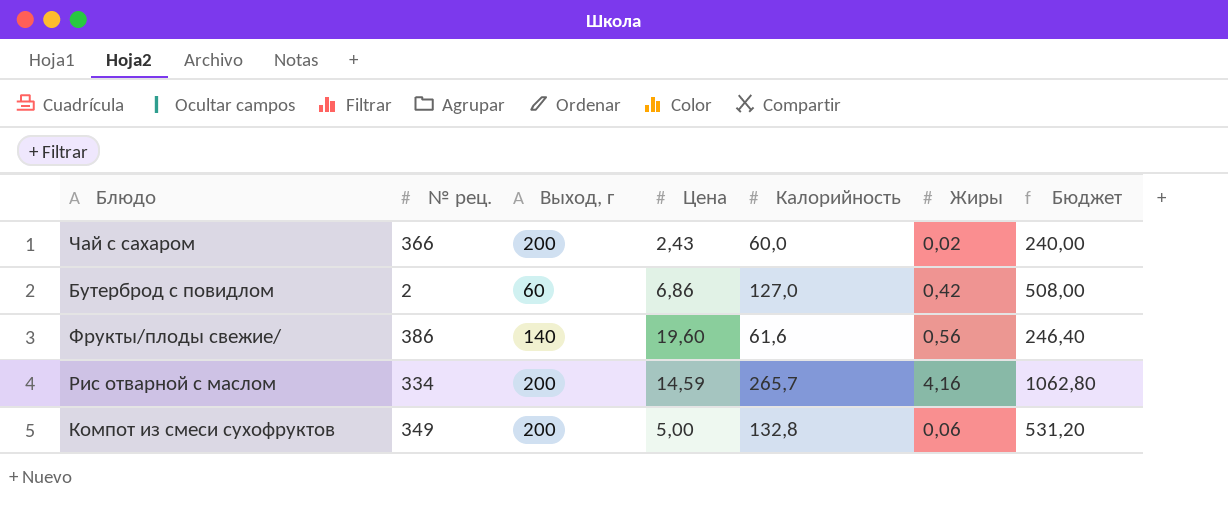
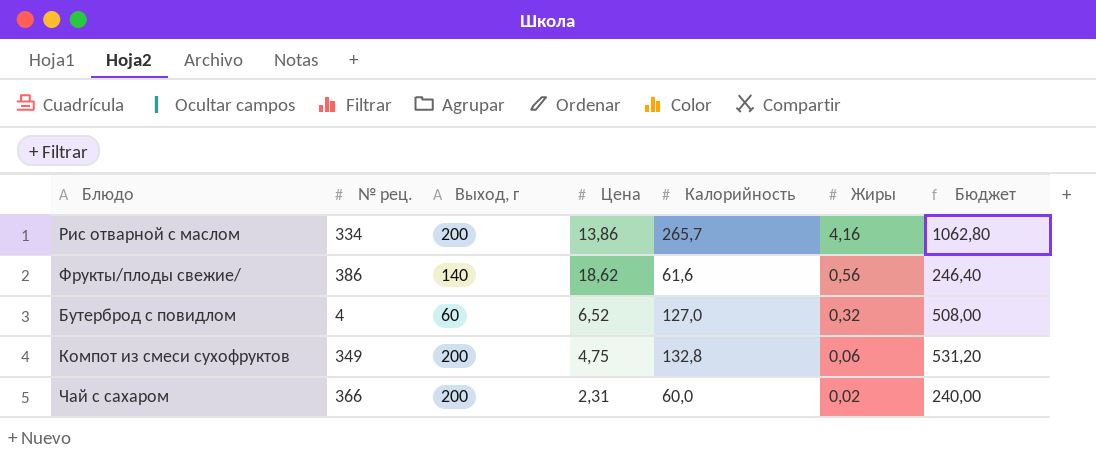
row order: none -> Жиры descending
Рис отварной с маслом | Цена: 14,59 -> 13,86
Фрукты/плоды свежие/ | Цена: 19,60 -> 18,62
Бутерброд с повидлом | № рец.: 2 -> 4
Бутерброд с повидлом | Цена: 6,86 -> 6,52
Бутерброд с повидлом | Жиры: 0,42 -> 0,32
Компот из смеси сухофруктов | Цена: 5,00 -> 4,75
Чай с сахаром | Цена: 2,43 -> 2,31

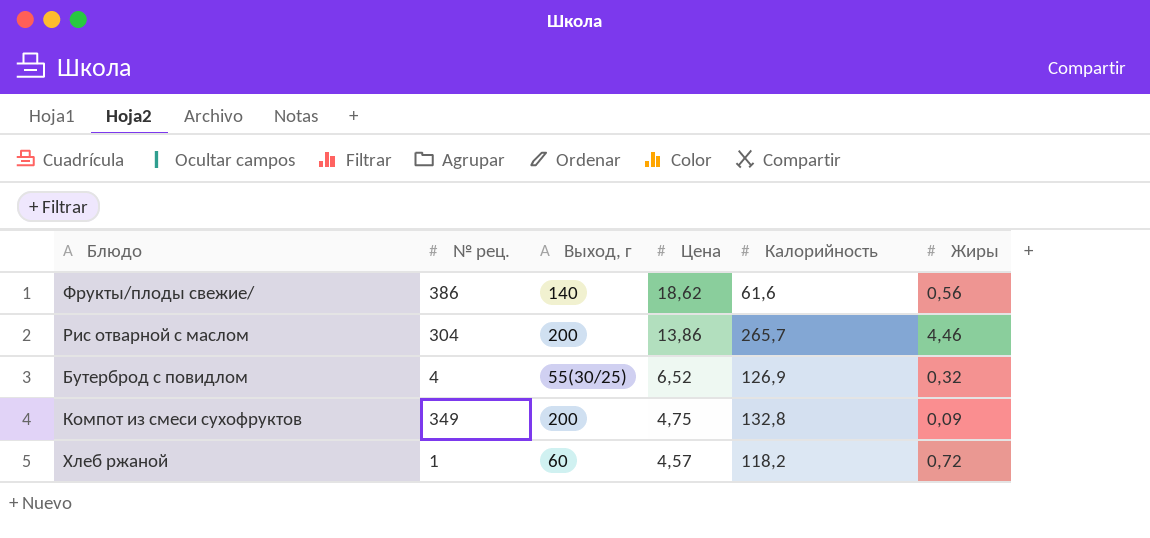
row order: Жиры descending -> Цена descending
column Бюджет | formula: [Калорийность] * 4 -> none
row Чай с сахаром: 366 | 200 | 2,31 | 60,0 | 0,02 | 240,00 -> none
Рис отварной с маслом | № рец.: 334 -> 304
Рис отварной с маслом | Жиры: 4,16 -> 4,46
Бутерброд с повидлом | Выход, г: 60 -> 55(30/25)
Бутерброд с повидлом | Калорийность: 127,0 -> 126,9
Компот из смеси сухофруктов | Жиры: 0,06 -> 0,09
row Хлеб ржаной: none -> 1 | 60 | 4,57 | 118,2 | 0,72

